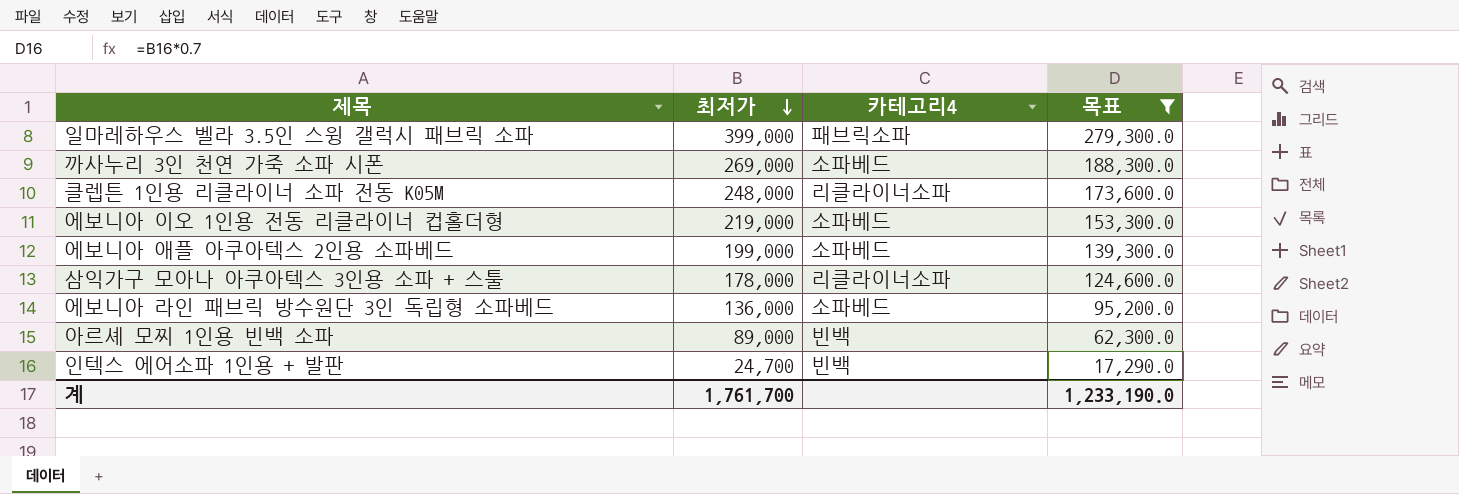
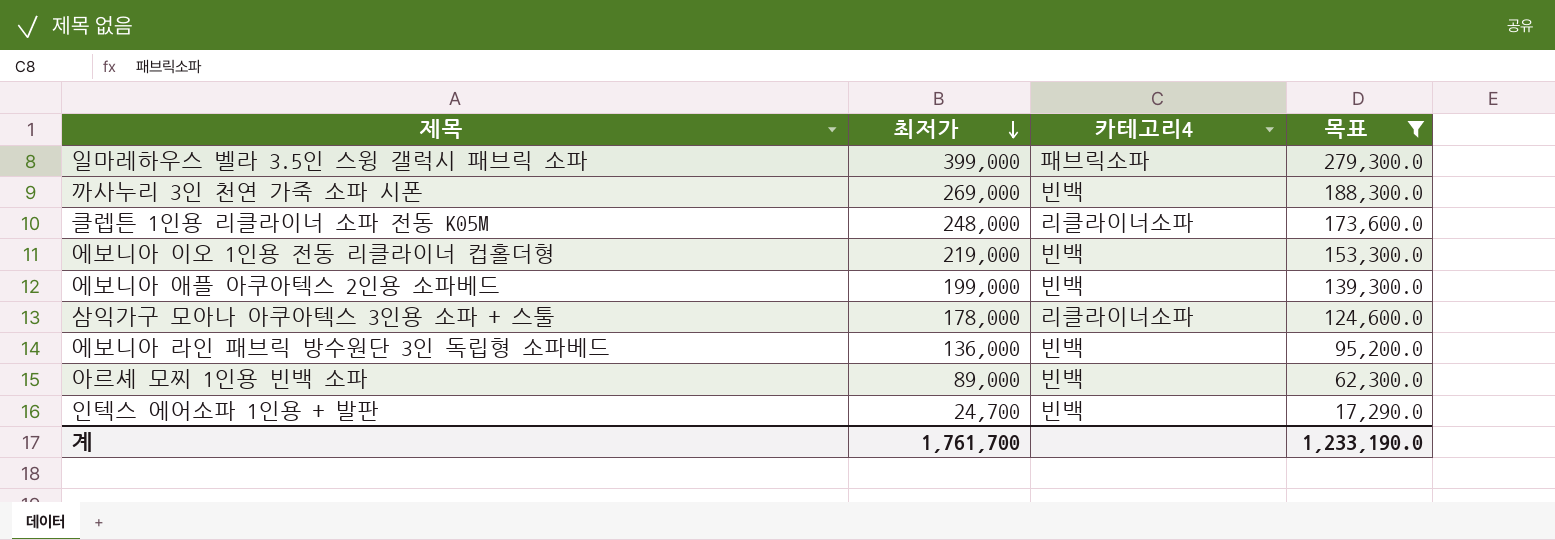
까사누리 3인 천연 가죽 소파 시폰 | 카테고리4: 소파베드 -> 빈백
에보니아 이오 1인용 전동 리클라이너 컵홀더형 | 카테고리4: 소파베드 -> 빈백
에보니아 애플 아쿠아텍스 2인용 소파베드 | 카테고리4: 소파베드 -> 빈백
에보니아 라인 패브릭 방수원단 3인 독립형 소파베드 | 카테고리4: 소파베드 -> 빈백

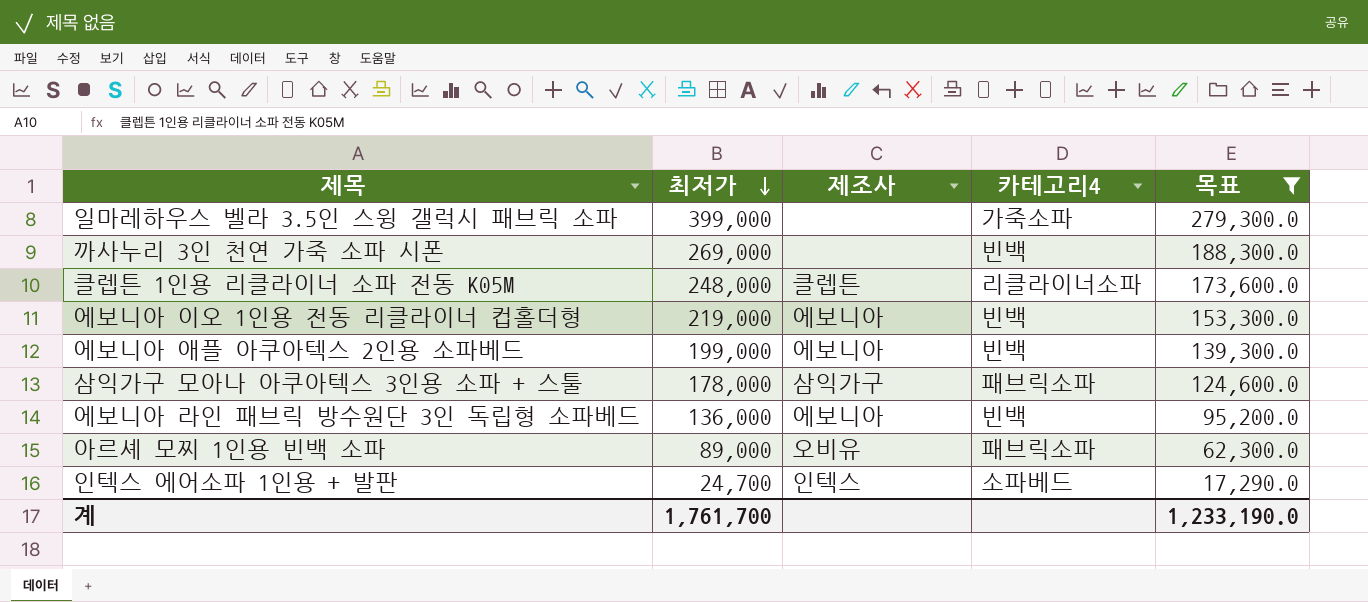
column 제조사 | position: none -> 3
일마레하우스 벨라 3.5인 스윙 갤럭시 패브릭 소파 | 카테고리4: 패브릭소파 -> 가죽소파
삼익가구 모아나 아쿠아텍스 3인용 소파 + 스툴 | 카테고리4: 리클라이너소파 -> 패브릭소파
아르셰 모찌 1인용 빈백 소파 | 카테고리4: 빈백 -> 패브릭소파
인텍스 에어소파 1인용 + 발판 | 카테고리4: 빈백 -> 소파베드

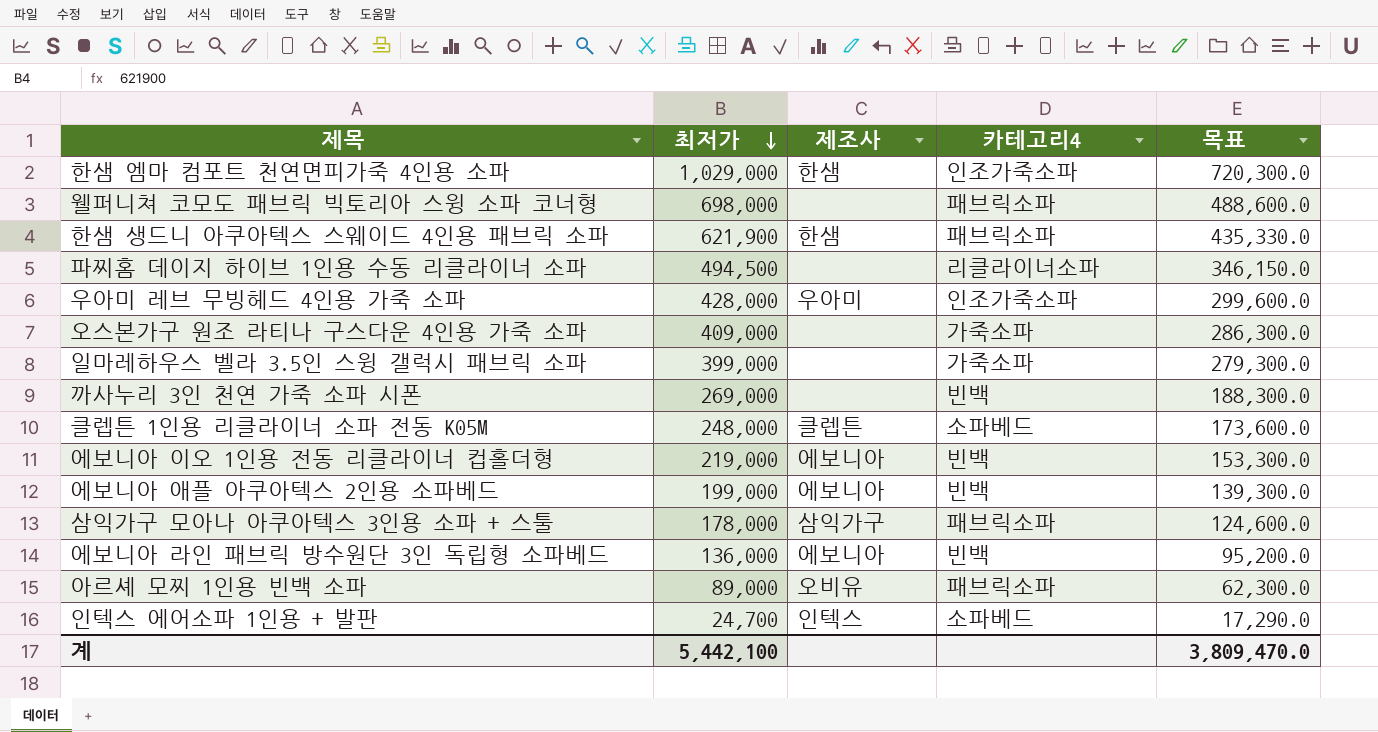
filter: 목표 <= 279,300.0 -> none
클렙튼 1인용 리클라이너 소파 전동 K05M | 카테고리4: 리클라이너소파 -> 소파베드
계 | 최저가: 1,761,700 -> 5,442,100
계 | 목표: 1,233,190.0 -> 3,809,470.0

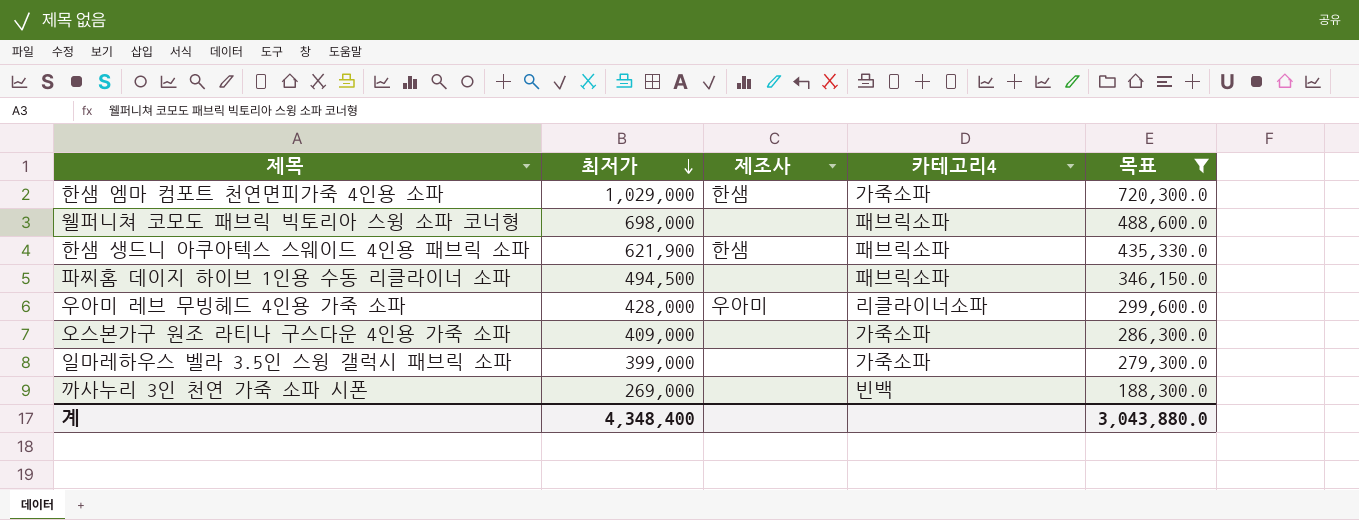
filter: none -> 목표 >= 188,300.0
한샘 엠마 컴포트 천연면피가죽 4인용 소파 | 카테고리4: 인조가죽소파 -> 가죽소파
파찌홈 데이지 하이브 1인용 수동 리클라이너 소파 | 카테고리4: 리클라이너소파 -> 패브릭소파
우아미 레브 무빙헤드 4인용 가죽 소파 | 카테고리4: 인조가죽소파 -> 리클라이너소파
계 | 최저가: 5,442,100 -> 4,348,400
계 | 목표: 3,809,470.0 -> 3,043,880.0

